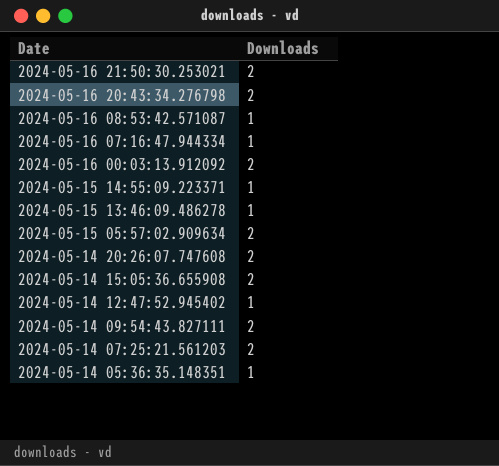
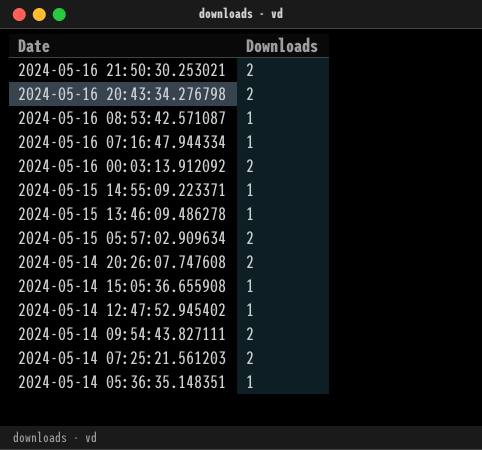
2024-05-14 15:05:36.655908 | Downloads: 2 -> 1

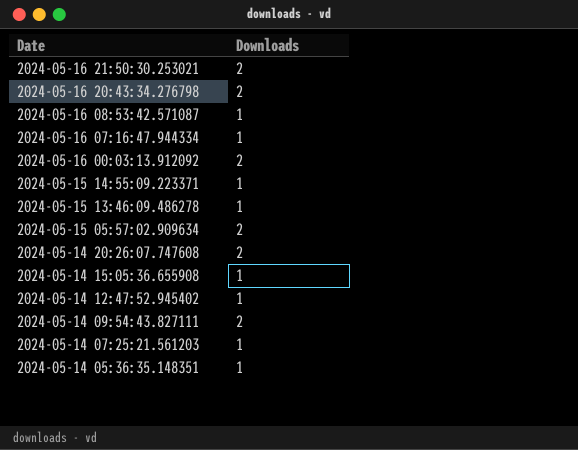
2024-05-14 07:25:21.561203 | Downloads: 2 -> 1

